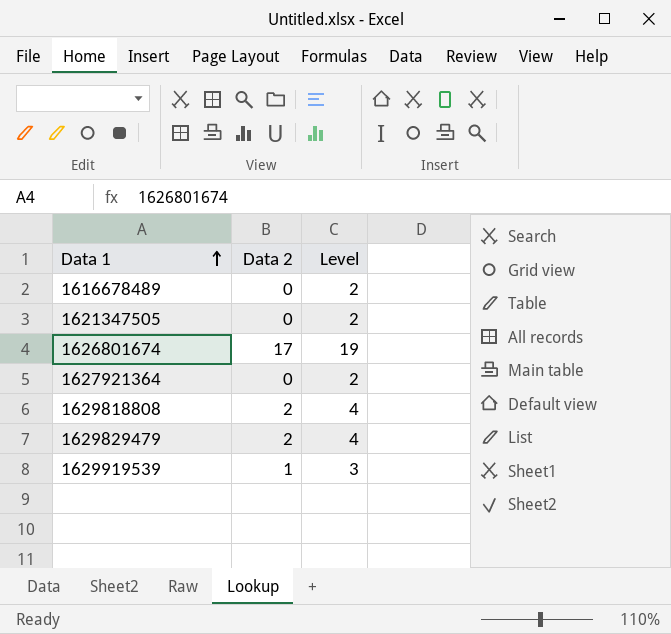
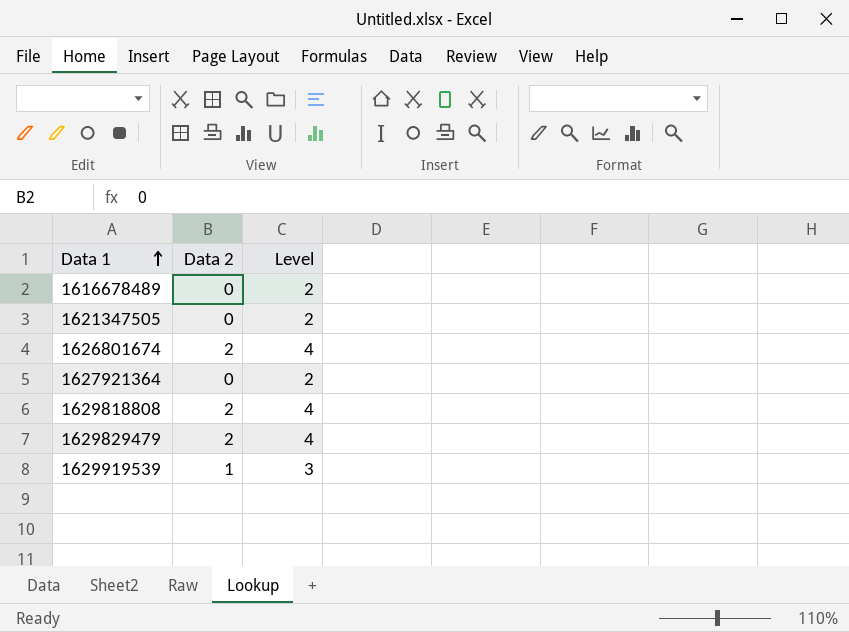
1626801674 | Data 2: 17 -> 2
1626801674 | Level: 19 -> 4

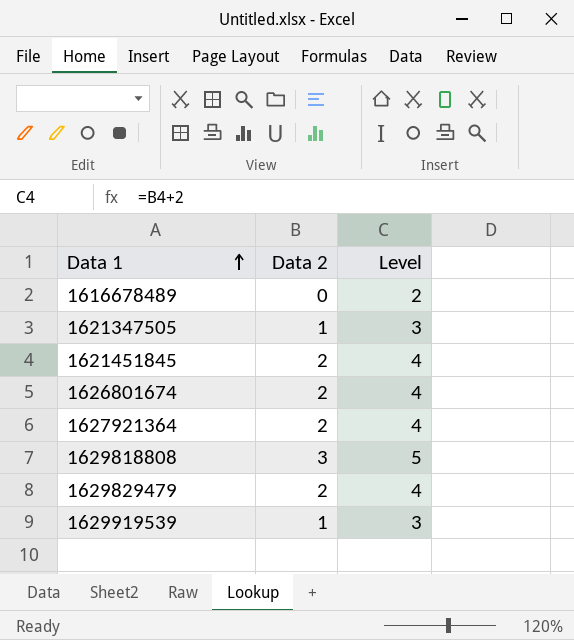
1621347505 | Data 2: 0 -> 1
1621347505 | Level: 2 -> 3
row 1621451845: none -> 2 | 4
1627921364 | Data 2: 0 -> 2
1627921364 | Level: 2 -> 4
1629818808 | Data 2: 2 -> 3
1629818808 | Level: 4 -> 5

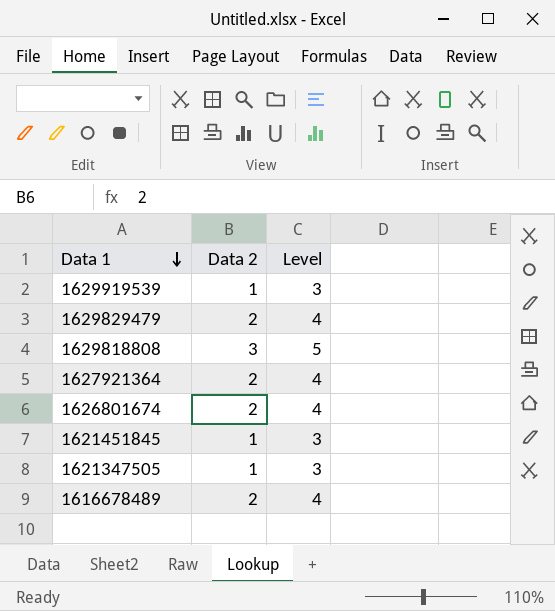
row order: Data 1 ascending -> Data 1 descending
1621451845 | Data 2: 2 -> 1
1621451845 | Level: 4 -> 3
1616678489 | Data 2: 0 -> 2
1616678489 | Level: 2 -> 4

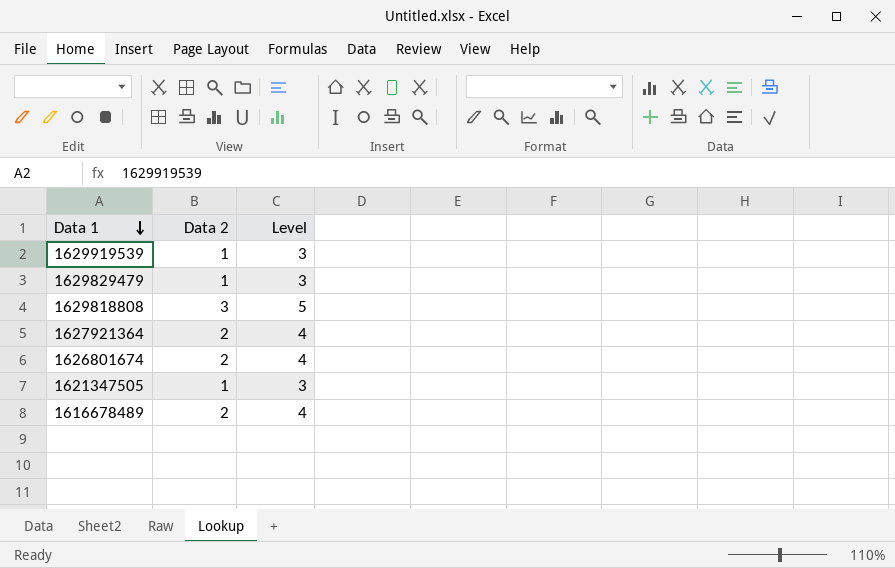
row 1621451845: 1 | 3 -> none
1629829479 | Data 2: 2 -> 1
1629829479 | Level: 4 -> 3

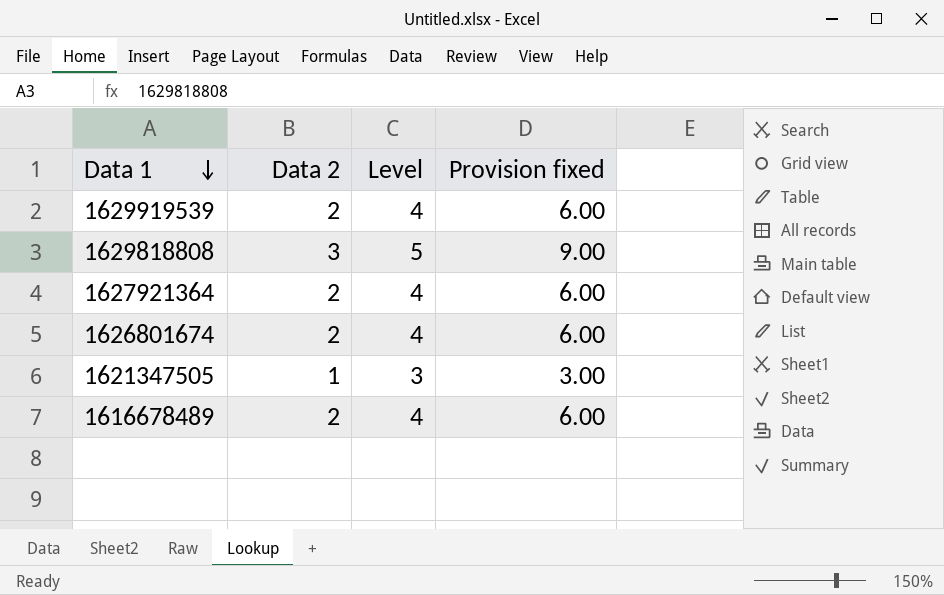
column Provision fixed | formula: none -> [Data 2] * 3
row 1629829479: 1 | 3 -> none
1629919539 | Data 2: 1 -> 2
1629919539 | Level: 3 -> 4

